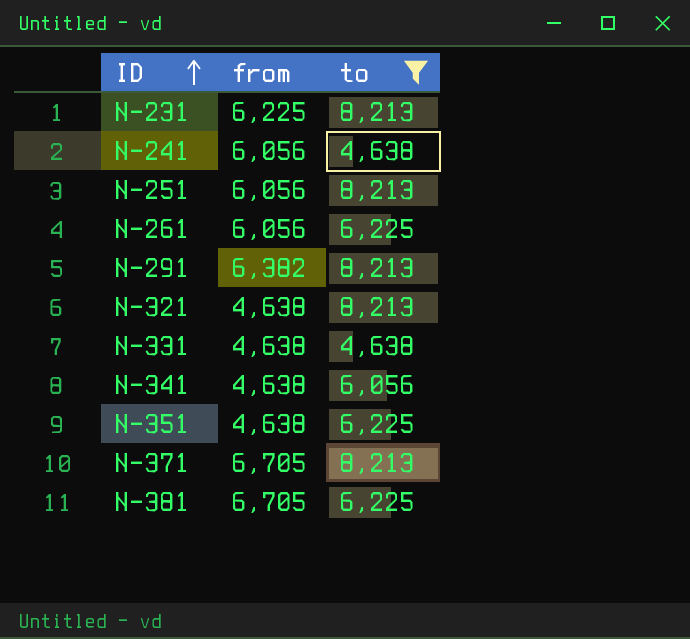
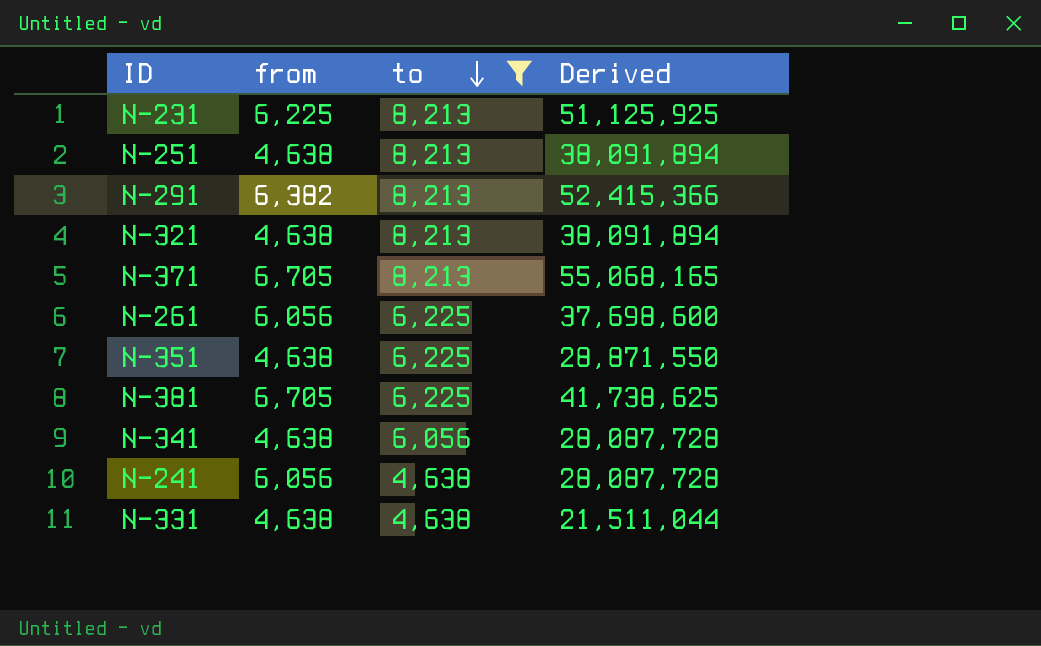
row order: ID ascending -> to descending
column Derived | formula: none -> [from] * [to]
N-251 | from: 6,056 -> 4,638

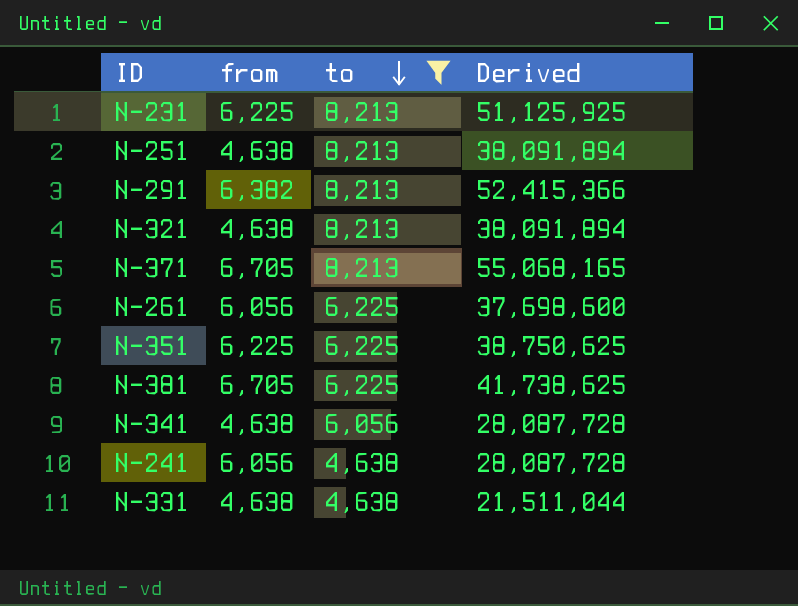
N-351 | from: 4,638 -> 6,225
N-351 | Derived: 28,871,550 -> 38,750,625

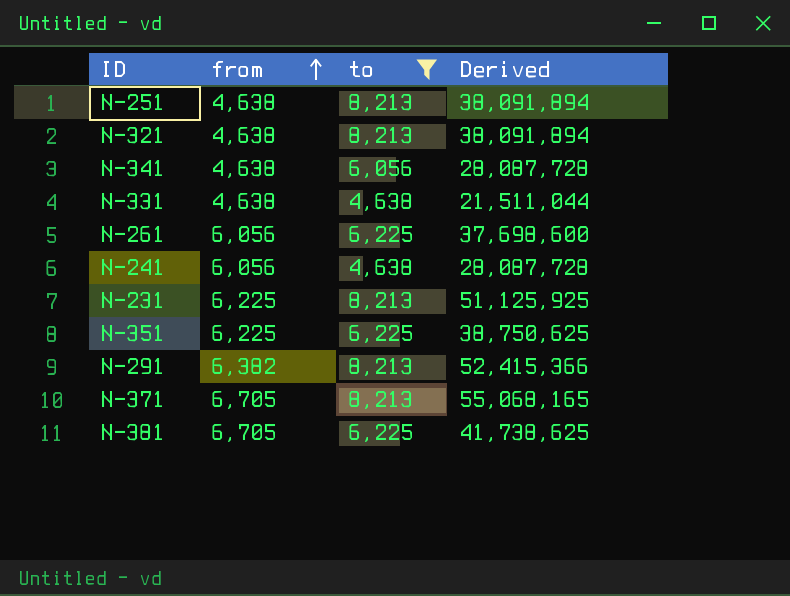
row order: to descending -> from ascending

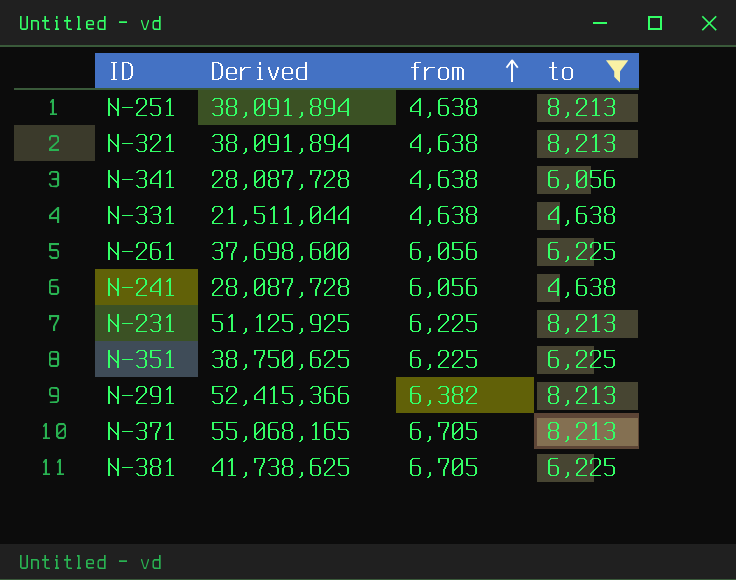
column Derived | position: 4 -> 2

